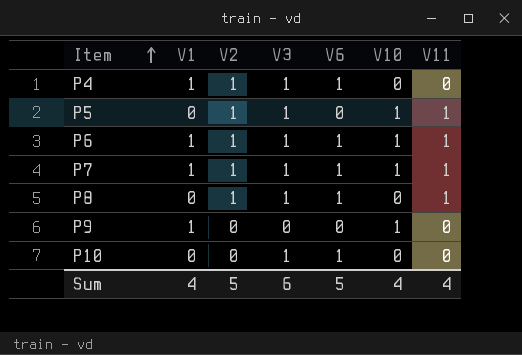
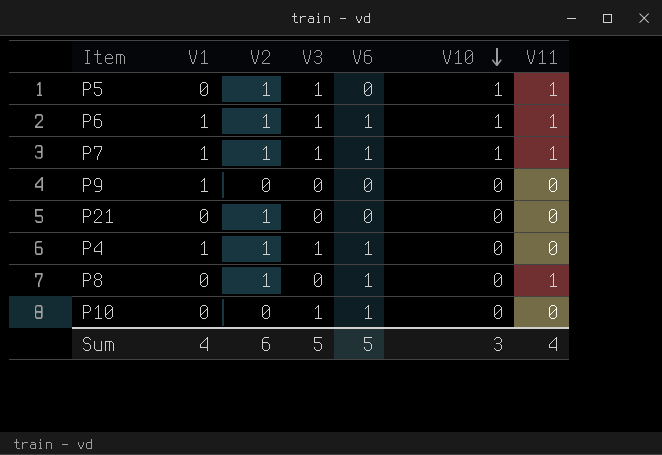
row order: Item ascending -> V10 descending
P9 | V10: 1 -> 0
row P21: none -> 0 | 1 | 0 | 0 | 0 | 0
P8 | V3: 1 -> 0
Sum | V2: 5 -> 6
Sum | V3: 6 -> 5
Sum | V10: 4 -> 3

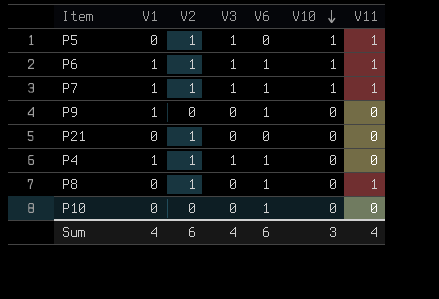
P9 | V6: 0 -> 1
P10 | V3: 1 -> 0
Sum | V3: 5 -> 4
Sum | V6: 5 -> 6

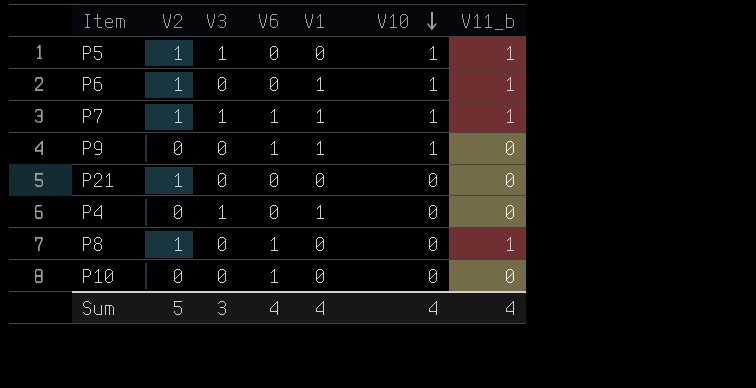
column V1 | position: 2 -> 5
column name: V11 -> V11_b
P6 | V3: 1 -> 0
P6 | V6: 1 -> 0
P9 | V10: 0 -> 1
P4 | V2: 1 -> 0
P4 | V6: 1 -> 0
Sum | V2: 6 -> 5
Sum | V3: 4 -> 3
Sum | V6: 6 -> 4
Sum | V10: 3 -> 4

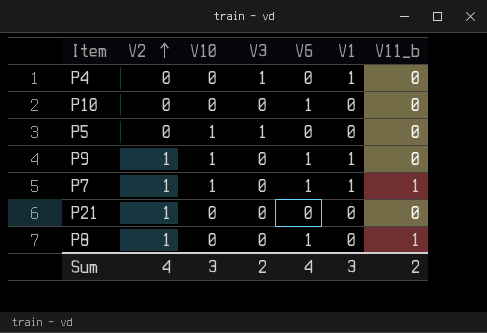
row order: V10 descending -> V2 ascending
column V10 | position: 6 -> 3
row P6: 1 | 0 | 0 | 1 | 1 | 1 -> none
P5 | V2: 1 -> 0
P5 | V11_b: 1 -> 0
P9 | V2: 0 -> 1
P7 | V3: 1 -> 0
Sum | V2: 5 -> 4
Sum | V10: 4 -> 3
Sum | V3: 3 -> 2
Sum | V1: 4 -> 3
Sum | V11_b: 4 -> 2

